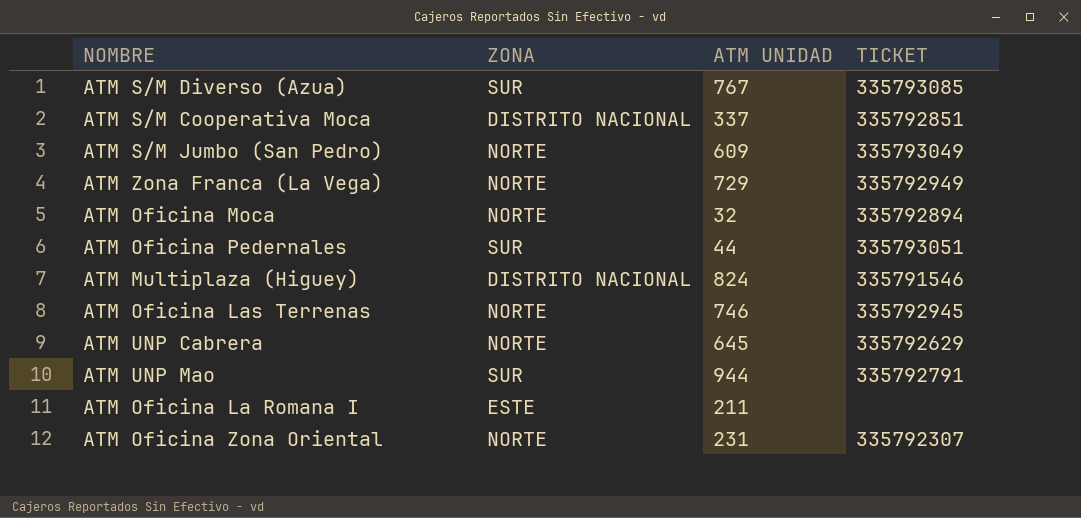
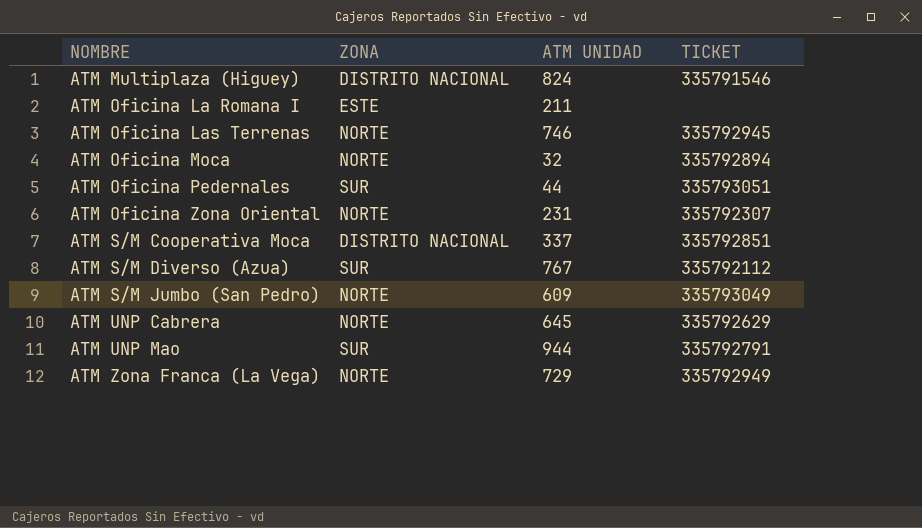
row order: none -> NOMBRE ascending
ATM S/M Diverso (Azua) | TICKET: 335793085 -> 335792112

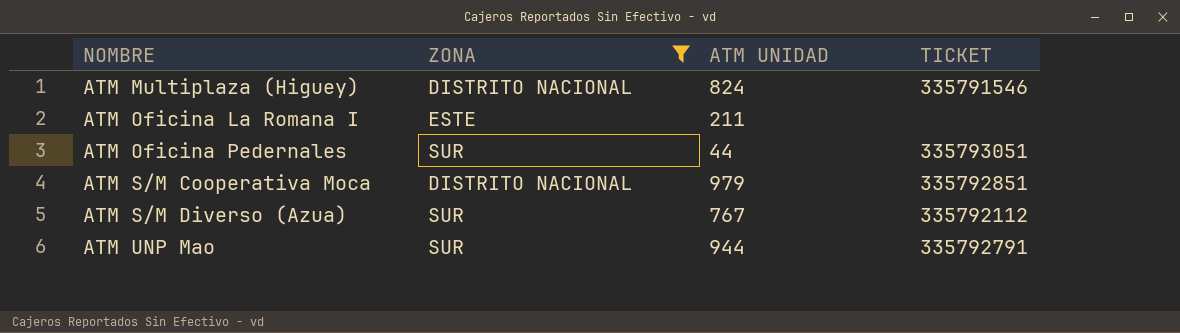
filter: none -> ZONA != NORTE
ATM S/M Cooperativa Moca | ATM UNIDAD: 337 -> 979

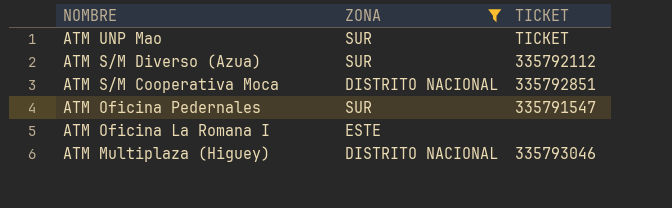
row order: NOMBRE ascending -> NOMBRE descending
column ATM UNIDAD | position: 3 -> none
ATM UNP Mao | TICKET: 335792791 -> TICKET
ATM Oficina Pedernales | TICKET: 335793051 -> 335791547
ATM Multiplaza (Higuey) | TICKET: 335791546 -> 335793046

